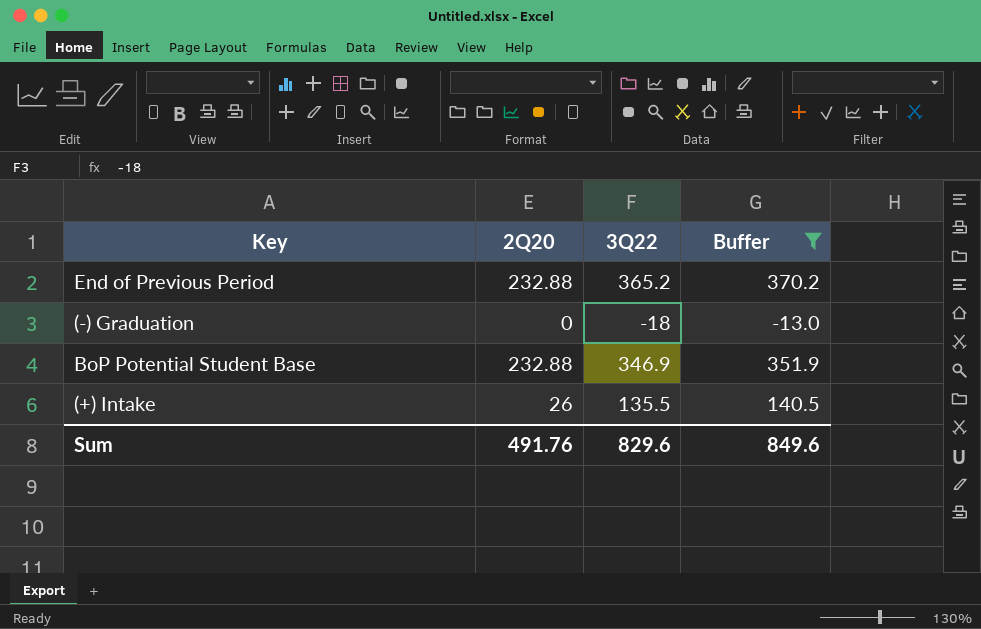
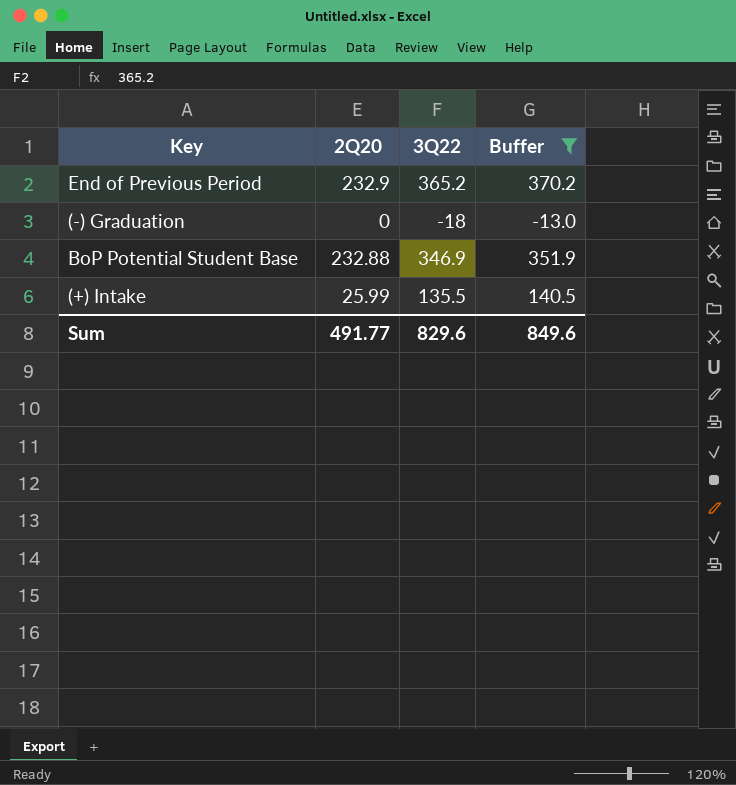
End of Previous Period | 2Q20: 232.88 -> 232.9
(+) Intake | 2Q20: 26 -> 25.99
Sum | 2Q20: 491.76 -> 491.77

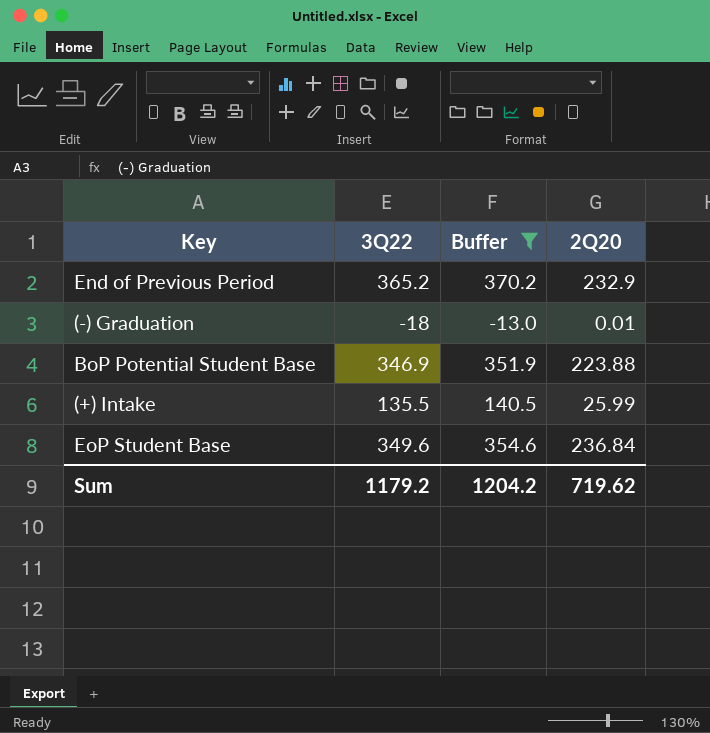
column 2Q20 | position: 2 -> 4
(-) Graduation | 2Q20: 0 -> 0.01
BoP Potential Student Base | 2Q20: 232.88 -> 223.88
row EoP Student Base: none -> 349.6 | 354.6 | 236.84
Sum | 3Q22: 829.6 -> 1179.2
Sum | Buffer: 849.6 -> 1204.2
Sum | 2Q20: 491.77 -> 719.62

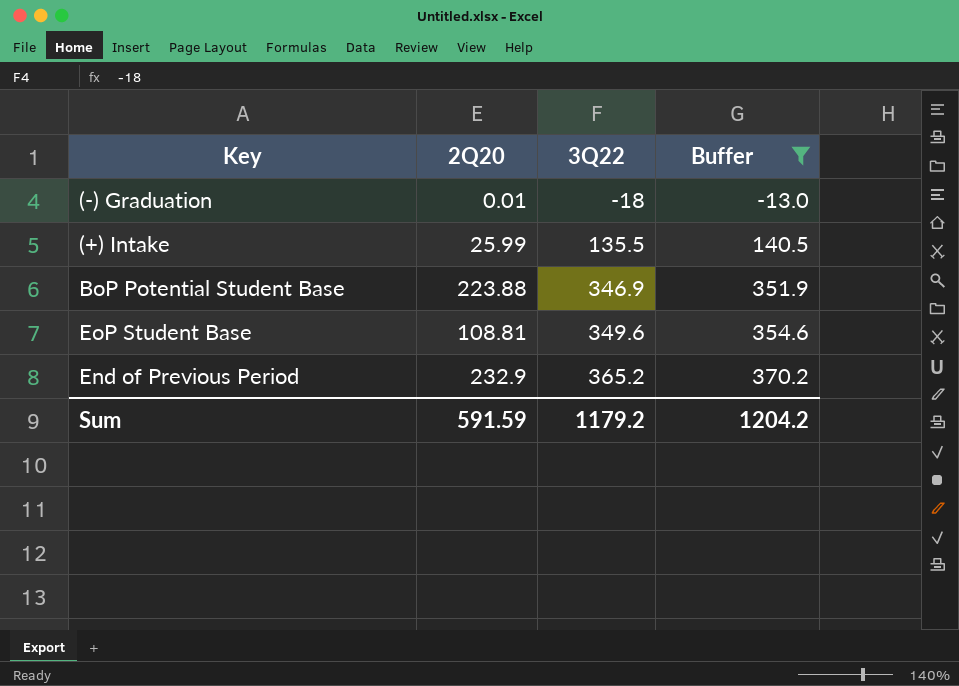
row order: none -> 3Q22 ascending
column 2Q20 | position: 4 -> 2
EoP Student Base | 2Q20: 236.84 -> 108.81
Sum | 2Q20: 719.62 -> 591.59

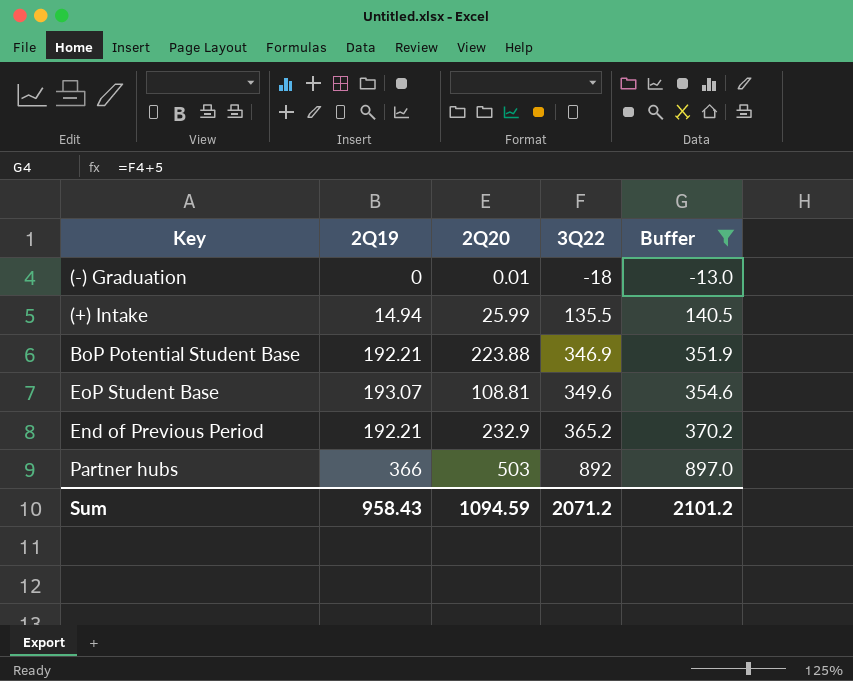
column 2Q19 | position: none -> 2
row Partner hubs: none -> 366 | 503 | 892 | 897.0
Sum | 2Q20: 591.59 -> 1094.59
Sum | 3Q22: 1179.2 -> 2071.2
Sum | Buffer: 1204.2 -> 2101.2

